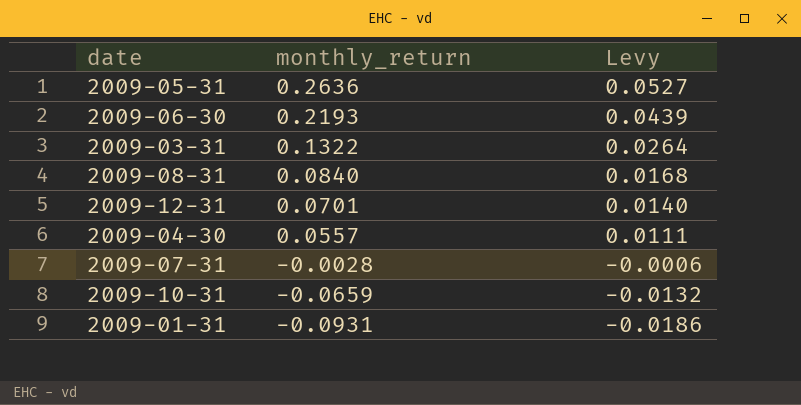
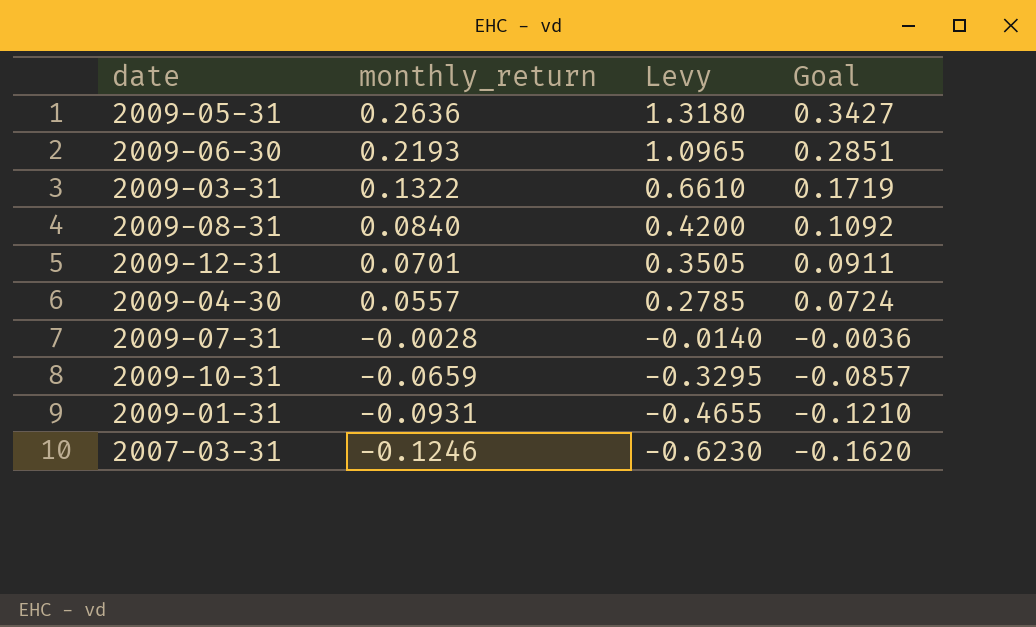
column Levy | formula: [monthly_return] * 0.2 -> [monthly_return] * 5
column Goal | formula: none -> [monthly_return] * 1.3
row 2007-03-31: none -> -0.1246 | -0.6230 | -0.1620

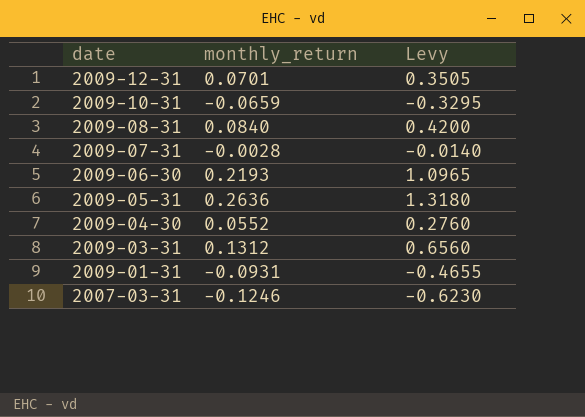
row order: monthly_return descending -> date descending
column Goal | formula: [monthly_return] * 1.3 -> none
2009-04-30 | monthly_return: 0.0557 -> 0.0552
2009-04-30 | Levy: 0.2785 -> 0.2760
2009-03-31 | monthly_return: 0.1322 -> 0.1312
2009-03-31 | Levy: 0.6610 -> 0.6560

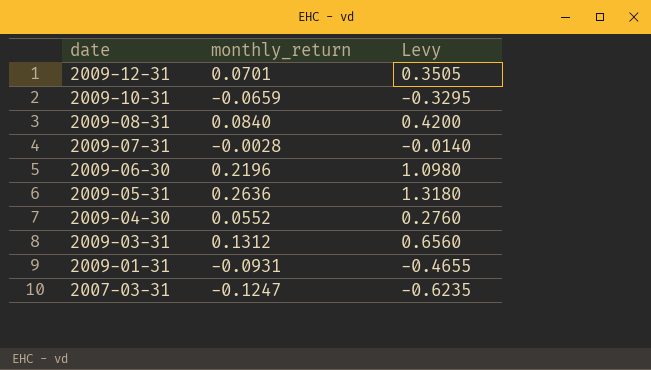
2009-06-30 | monthly_return: 0.2193 -> 0.2196
2009-06-30 | Levy: 1.0965 -> 1.0980
2007-03-31 | monthly_return: -0.1246 -> -0.1247
2007-03-31 | Levy: -0.6230 -> -0.6235

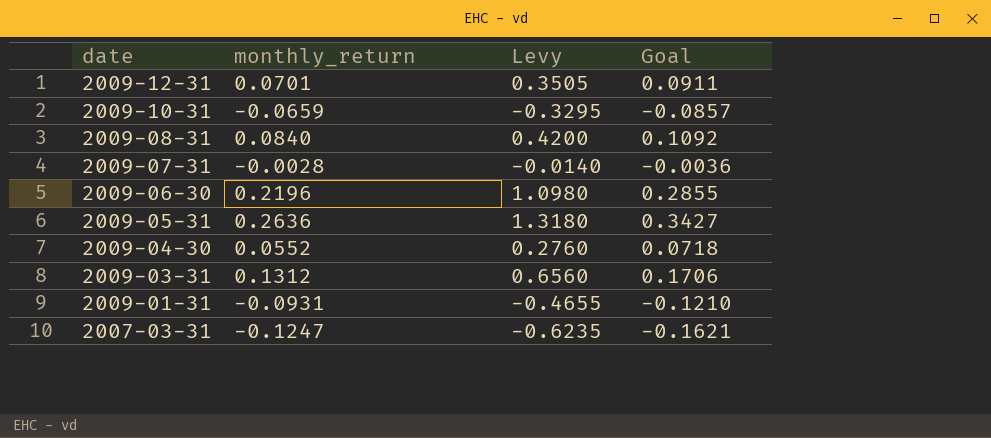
column Goal | formula: none -> [monthly_return] * 1.3

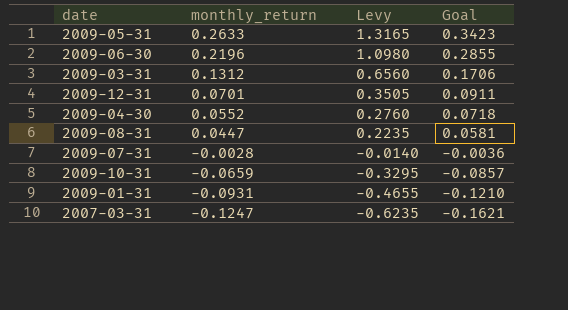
row order: date descending -> monthly_return descending
2009-05-31 | monthly_return: 0.2636 -> 0.2633
2009-05-31 | Levy: 1.3180 -> 1.3165
2009-05-31 | Goal: 0.3427 -> 0.3423
2009-08-31 | monthly_return: 0.0840 -> 0.0447
2009-08-31 | Levy: 0.4200 -> 0.2235
2009-08-31 | Goal: 0.1092 -> 0.0581

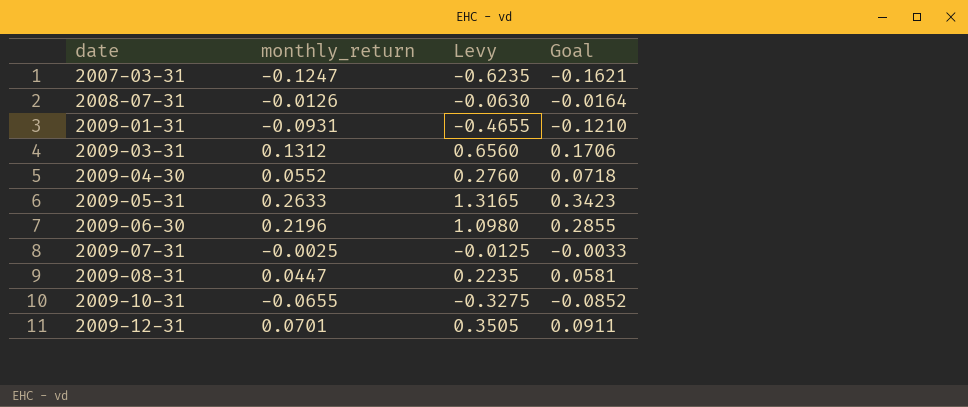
row order: monthly_return descending -> date ascending
row 2008-07-31: none -> -0.0126 | -0.0630 | -0.0164
2009-07-31 | monthly_return: -0.0028 -> -0.0025
2009-07-31 | Levy: -0.0140 -> -0.0125
2009-07-31 | Goal: -0.0036 -> -0.0033
2009-10-31 | monthly_return: -0.0659 -> -0.0655
2009-10-31 | Levy: -0.3295 -> -0.3275
2009-10-31 | Goal: -0.0857 -> -0.0852

